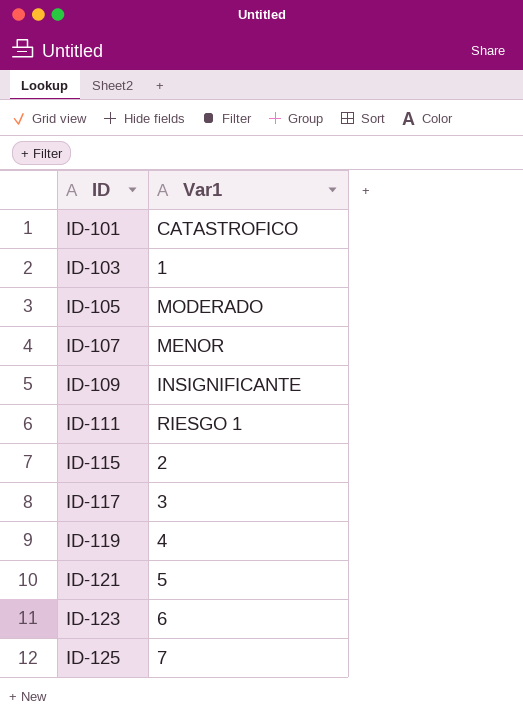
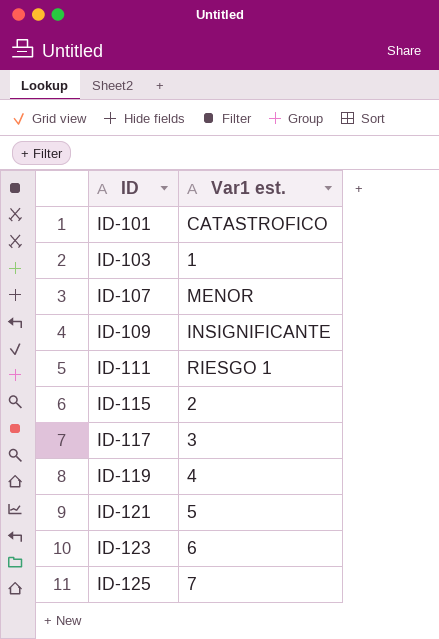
column name: Var1 -> Var1 est.
row ID-105: MODERADO -> none

